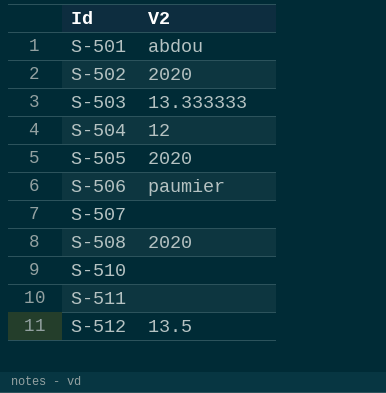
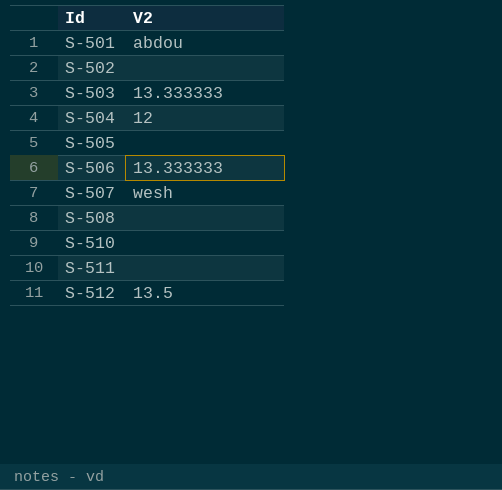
S-502 | V2: 2020 -> none
S-505 | V2: 2020 -> none
S-506 | V2: paumier -> 13.333333
S-507 | V2: none -> wesh
S-508 | V2: 2020 -> none

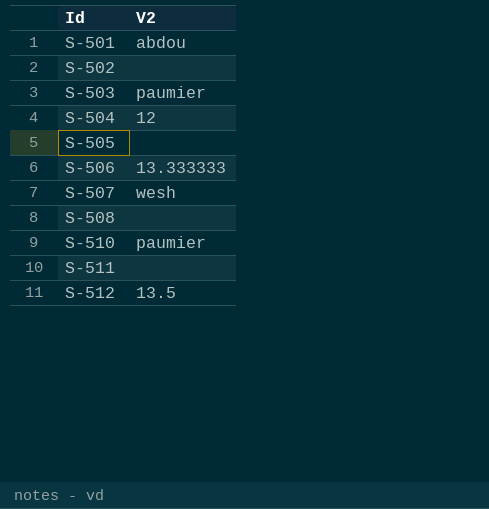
S-503 | V2: 13.333333 -> paumier
S-510 | V2: none -> paumier

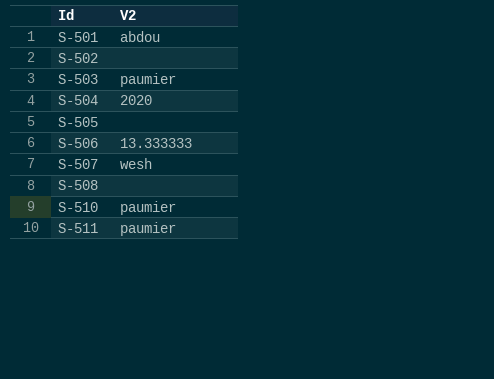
row S-512: 13.5 -> none
S-504 | V2: 12 -> 2020
S-511 | V2: none -> paumier

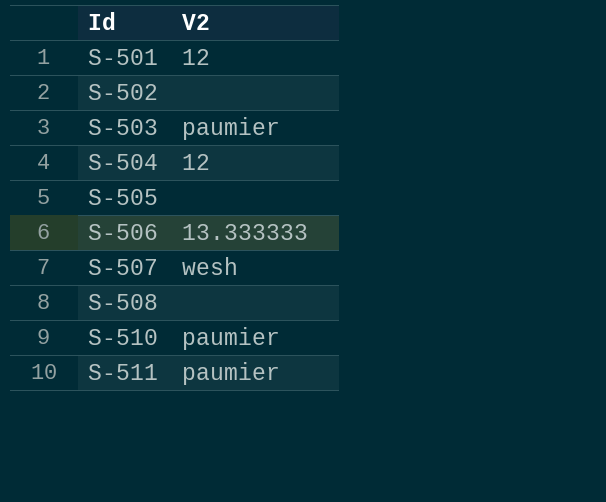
S-501 | V2: abdou -> 12
S-504 | V2: 2020 -> 12

